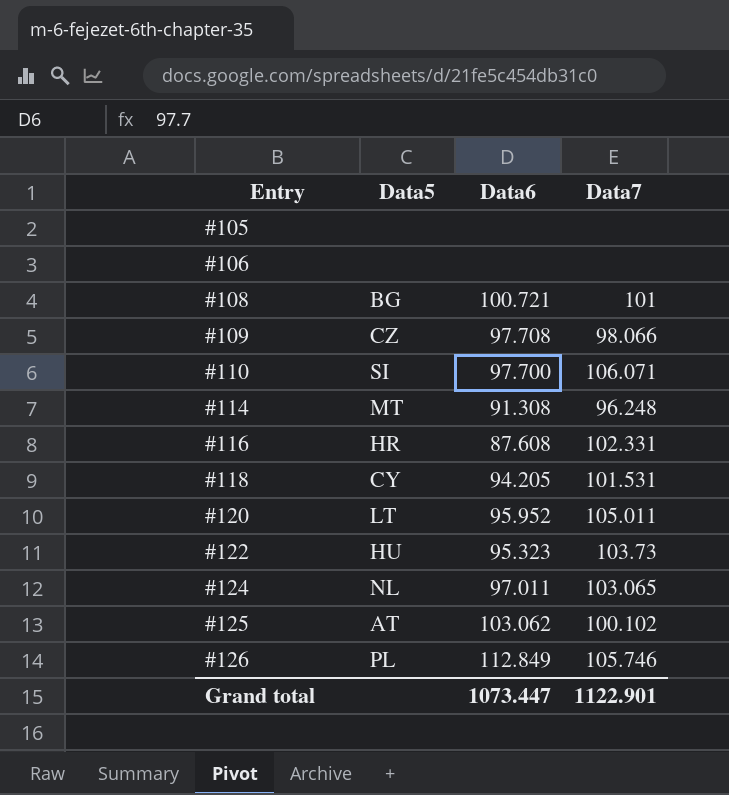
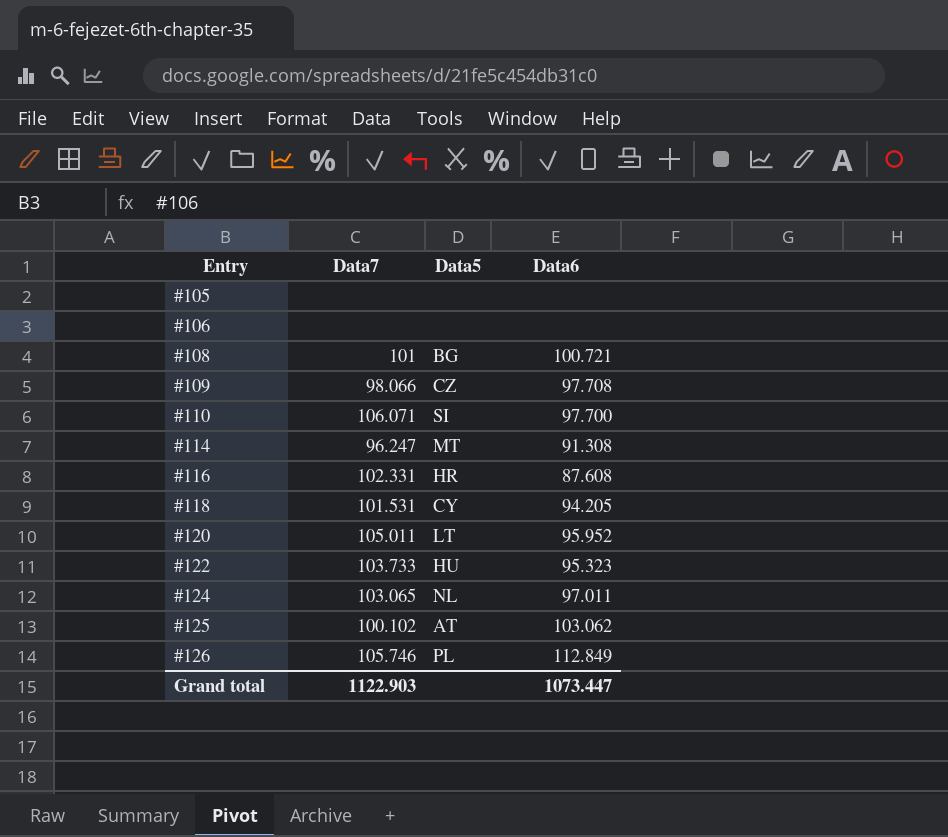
column Data7 | position: 4 -> 2
#114 | Data7: 96.248 -> 96.247
#122 | Data7: 103.73 -> 103.733
Grand total | Data7: 1122.901 -> 1122.903

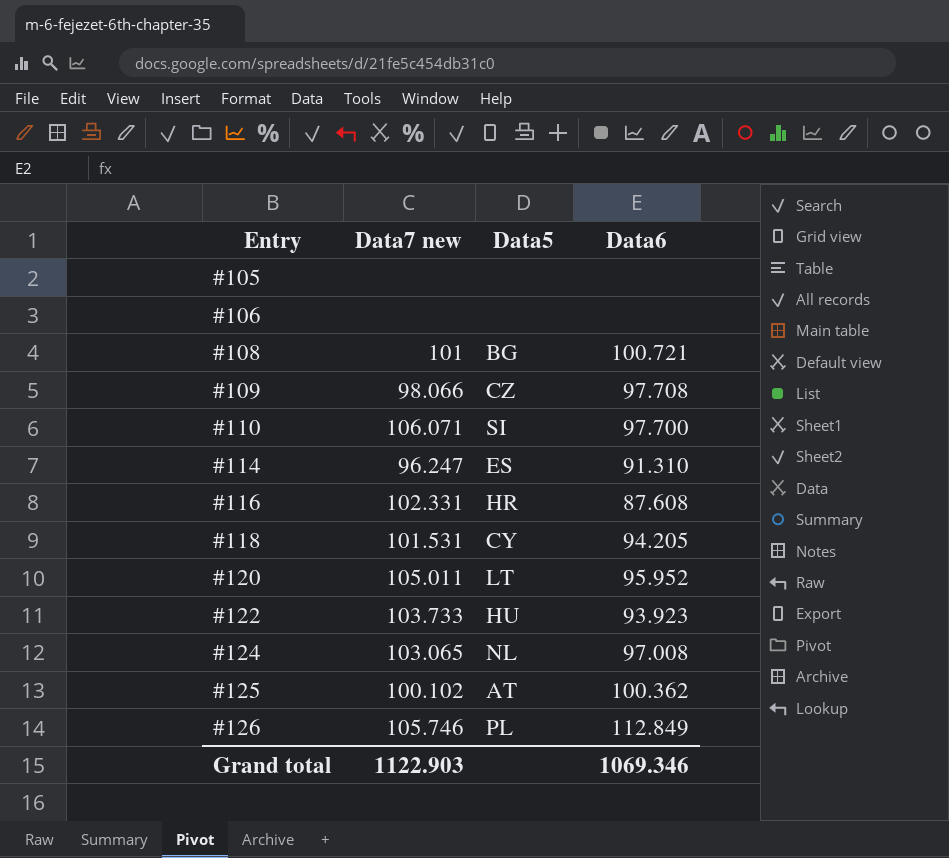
column name: Data7 -> Data7 new
#114 | Data5: MT -> ES
#114 | Data6: 91.308 -> 91.310
#122 | Data6: 95.323 -> 93.923
#124 | Data6: 97.011 -> 97.008
#125 | Data6: 103.062 -> 100.362
Grand total | Data6: 1073.447 -> 1069.346

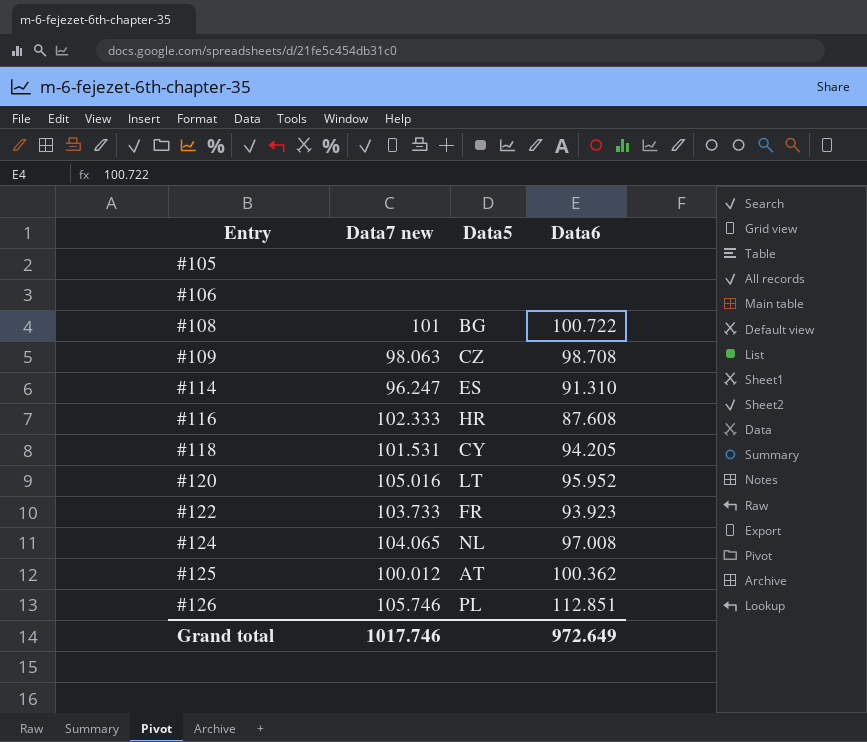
row #110: 106.071 | SI | 97.700 -> none
#108 | Data6: 100.721 -> 100.722
#109 | Data7 new: 98.066 -> 98.063
#109 | Data6: 97.708 -> 98.708
#116 | Data7 new: 102.331 -> 102.333
#120 | Data7 new: 105.011 -> 105.016
#122 | Data5: HU -> FR
#124 | Data7 new: 103.065 -> 104.065
#125 | Data7 new: 100.102 -> 100.012
#126 | Data6: 112.849 -> 112.851
Grand total | Data7 new: 1122.903 -> 1017.746
Grand total | Data6: 1069.346 -> 972.649

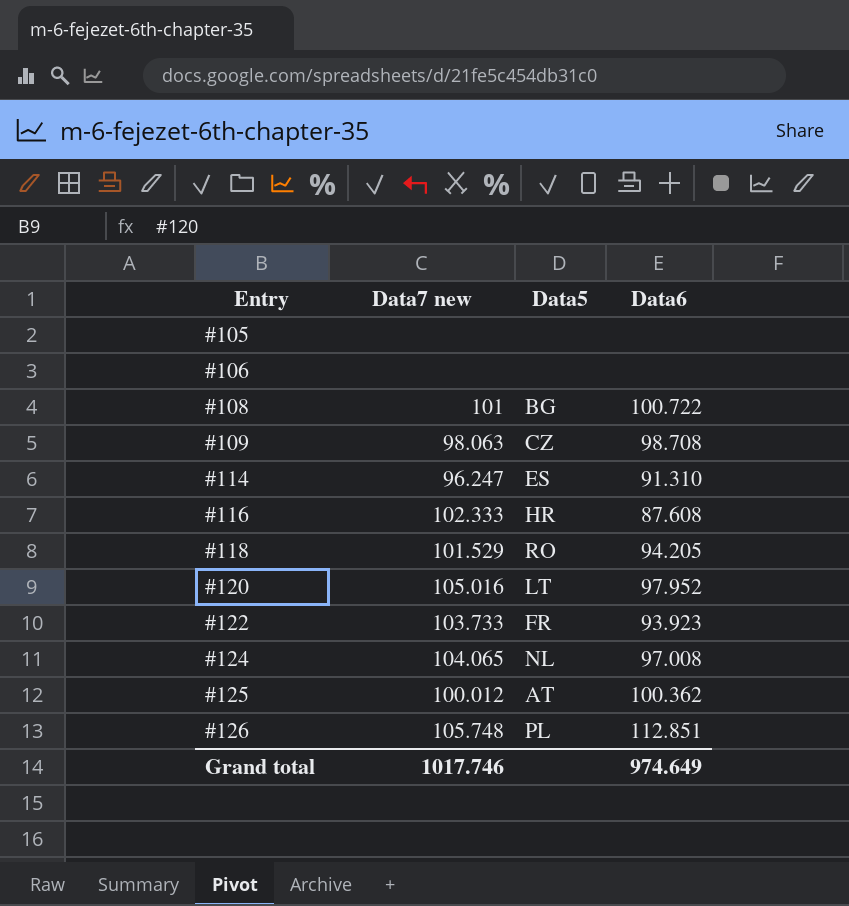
#118 | Data7 new: 101.531 -> 101.529
#118 | Data5: CY -> RO
#120 | Data6: 95.952 -> 97.952
#126 | Data7 new: 105.746 -> 105.748
Grand total | Data6: 972.649 -> 974.649

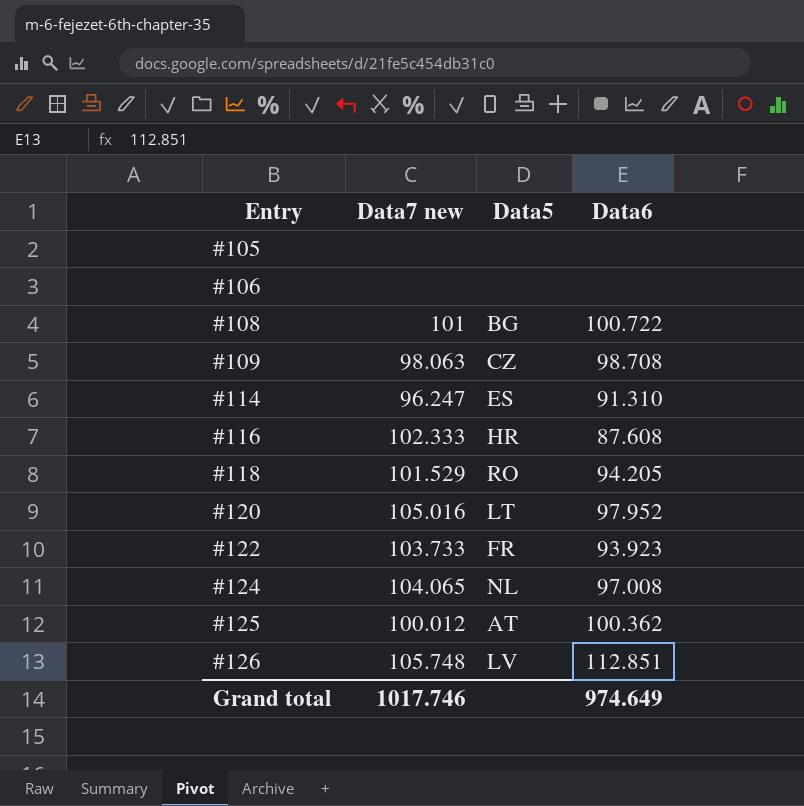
#126 | Data5: PL -> LV

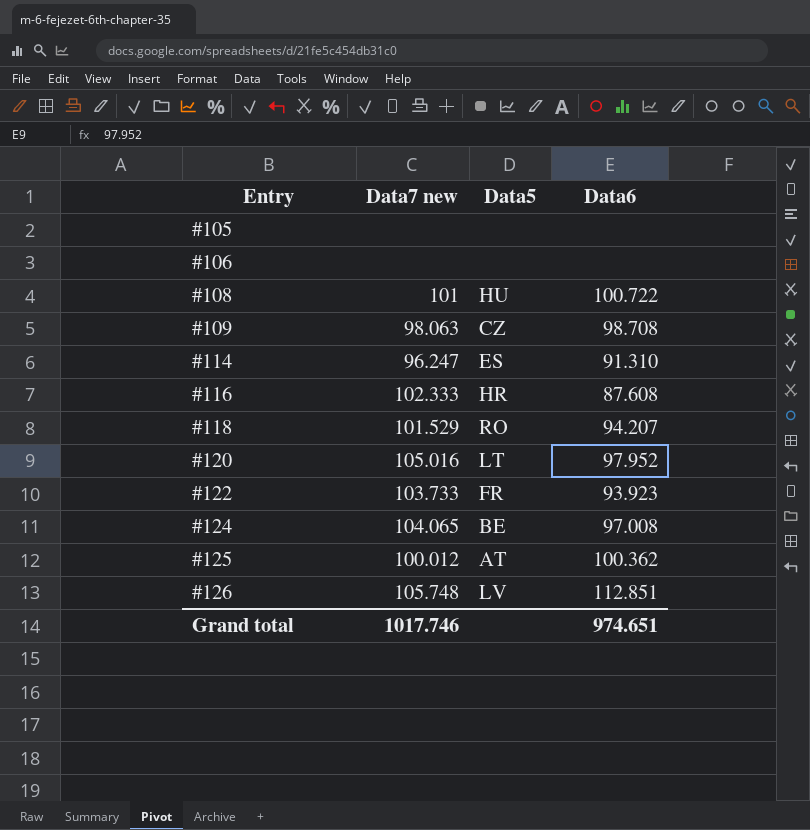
#108 | Data5: BG -> HU
#118 | Data6: 94.205 -> 94.207
#124 | Data5: NL -> BE
Grand total | Data6: 974.649 -> 974.651

